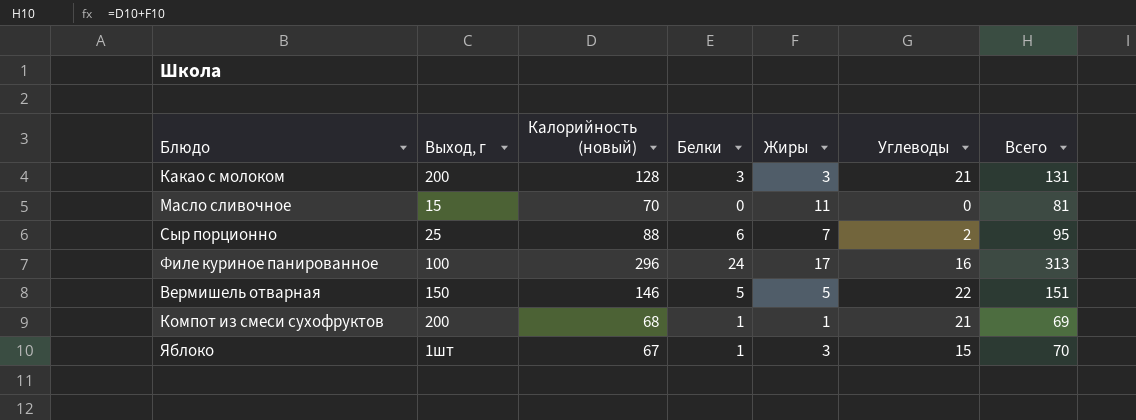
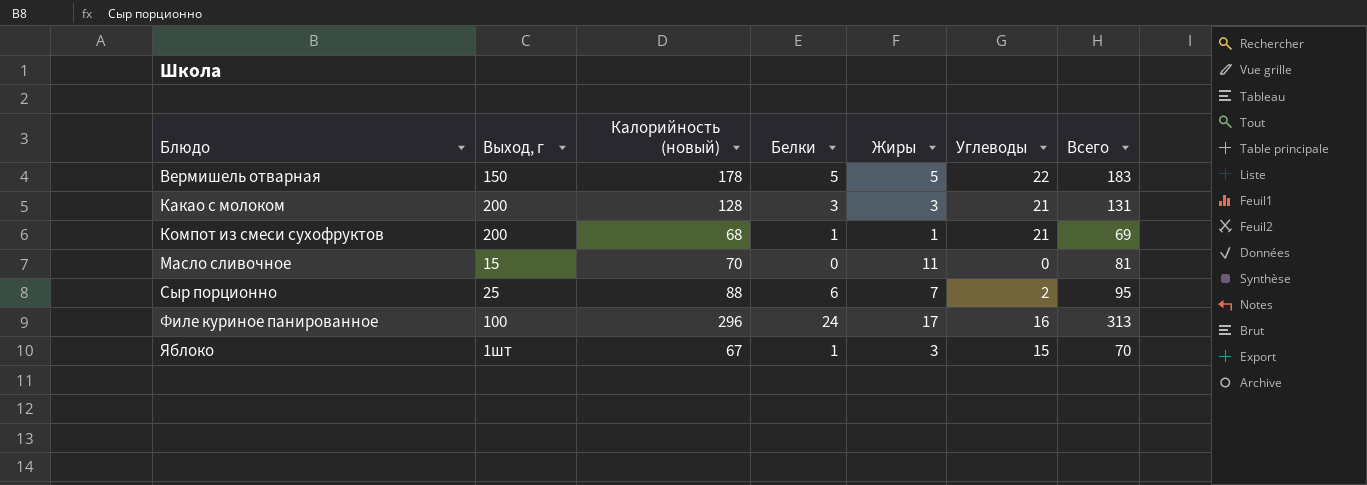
row order: none -> Блюдо ascending
Вермишель отварная | Калорийность (новый): 146 -> 178
Вермишель отварная | Всего: 151 -> 183

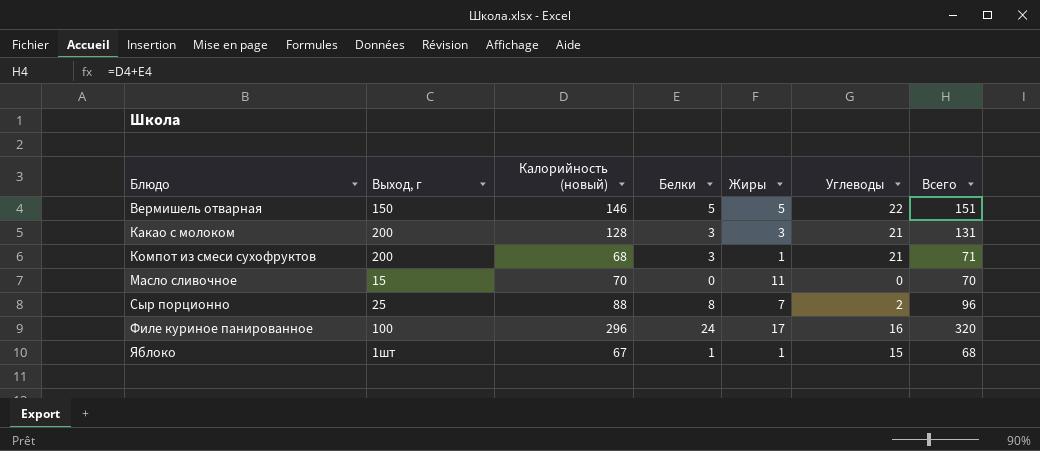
column Всего | formula: [Калорийность (новый)] + [Жиры] -> [Калорийность (новый)] + [Белки]
Вермишель отварная | Калорийность (новый): 178 -> 146
Компот из смеси сухофруктов | Белки: 1 -> 3
Сыр порционно | Белки: 6 -> 8
Яблоко | Жиры: 3 -> 1

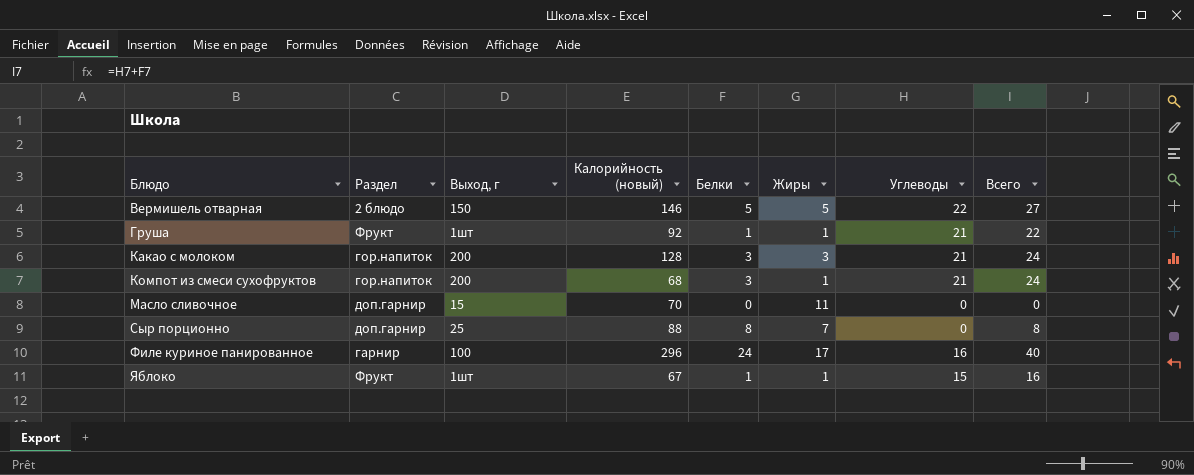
column Раздел | position: none -> 2
column Всего | formula: [Калорийность (новый)] + [Белки] -> [Белки] + [Углеводы]
row Груша: none -> Фрукт | 1шт | 92 | 1 | 1 | 21 | 22
Сыр порционно | Углеводы: 2 -> 0

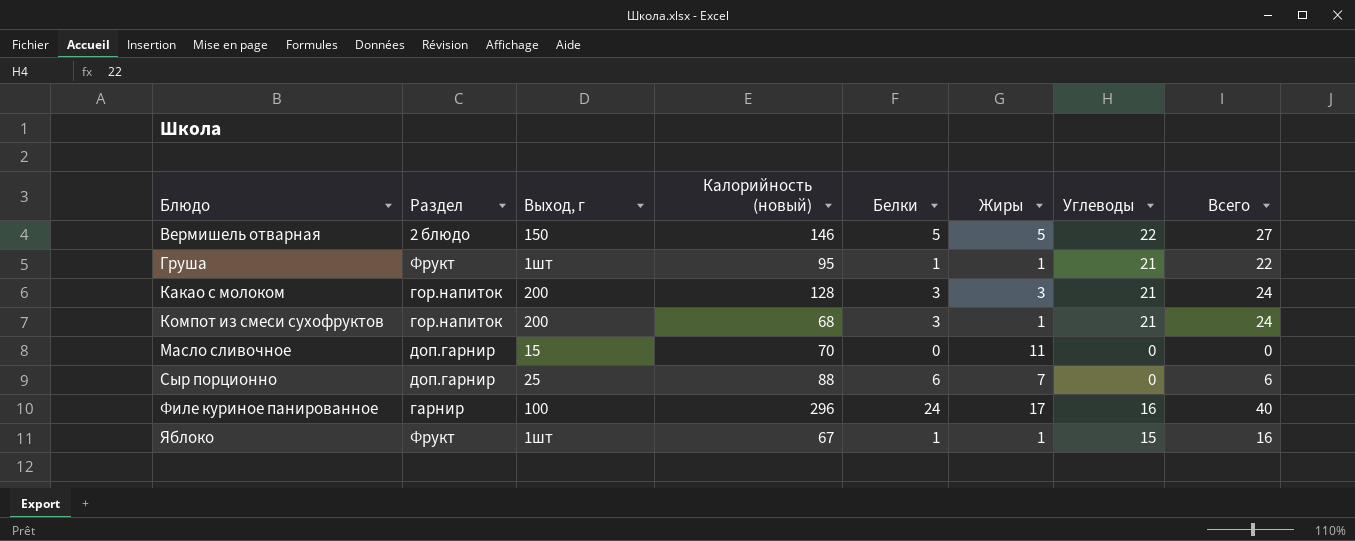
Груша | Калорийность (новый): 92 -> 95
Сыр порционно | Белки: 8 -> 6
Сыр порционно | Всего: 8 -> 6

